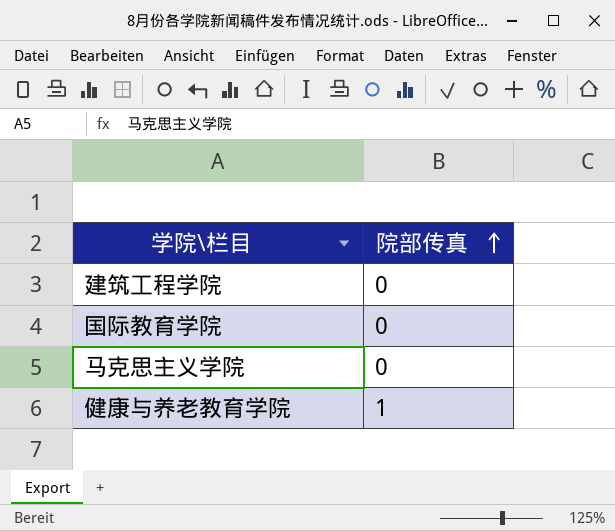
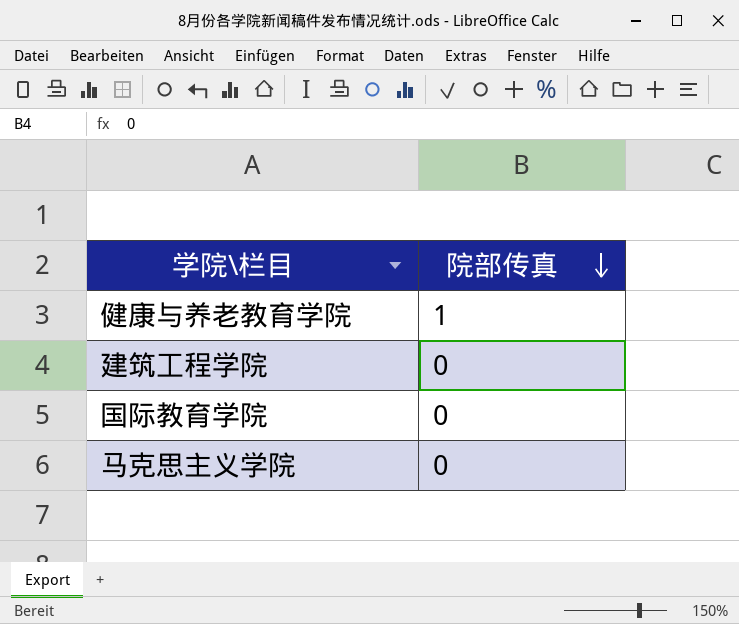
row order: 院部传真 ascending -> 院部传真 descending

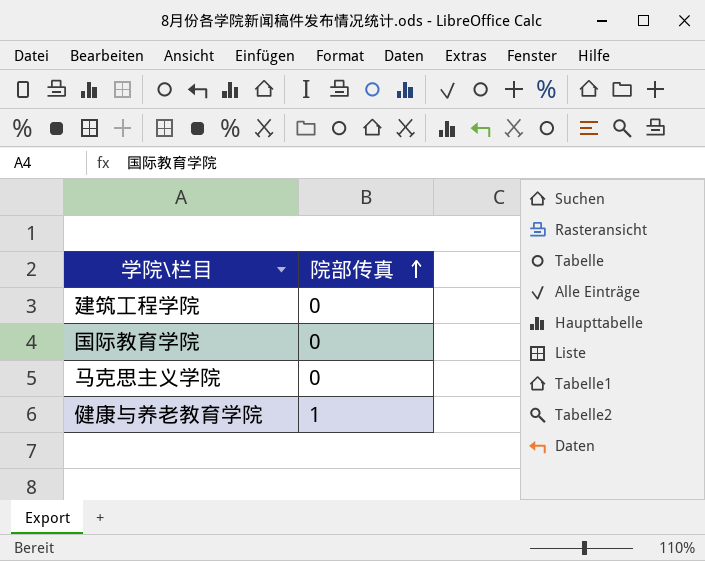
row order: 院部传真 descending -> 院部传真 ascending

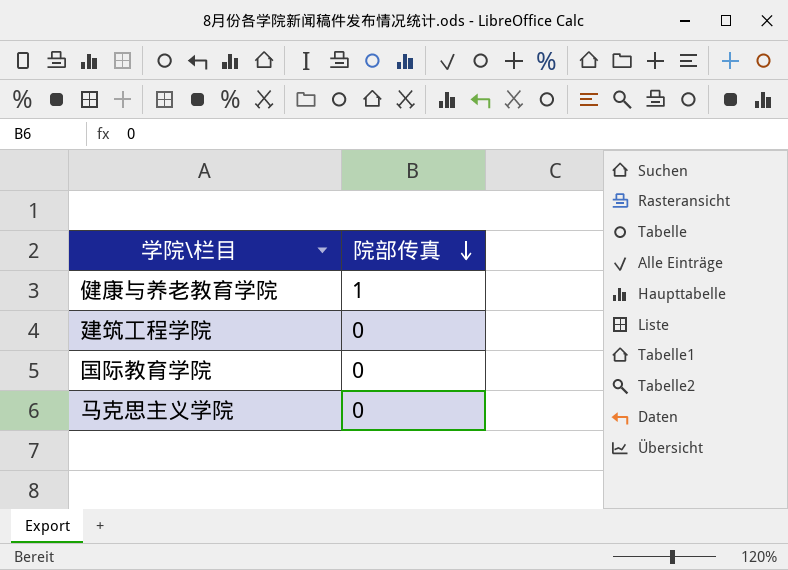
row order: 院部传真 ascending -> 院部传真 descending

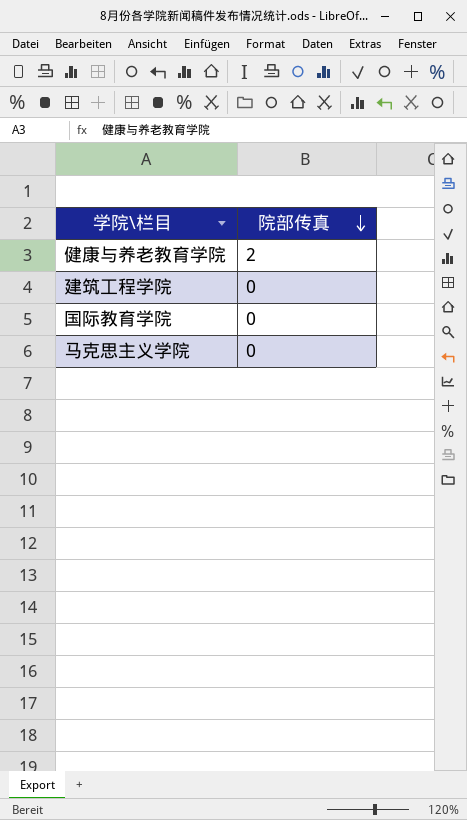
健康与养老教育学院 | 院部传真: 1 -> 2

